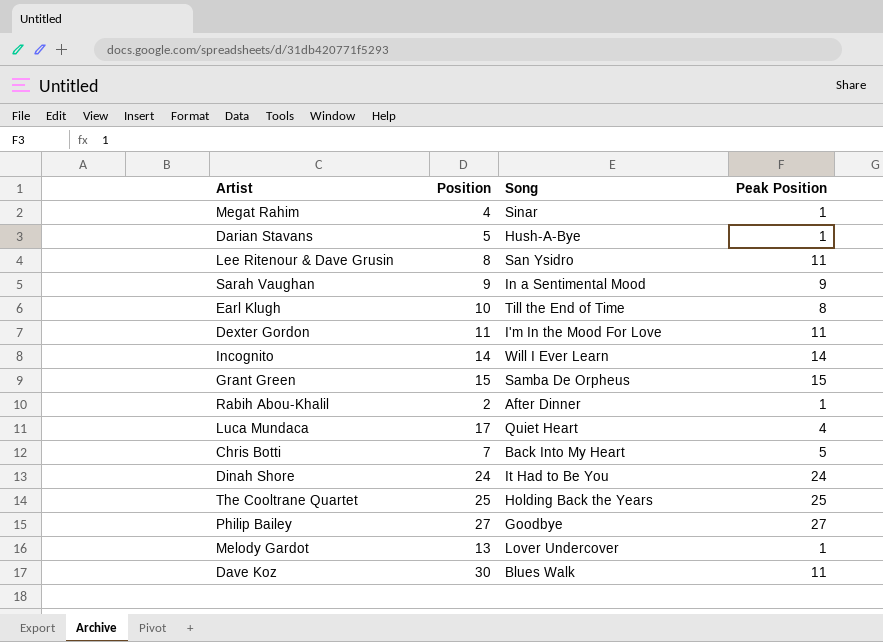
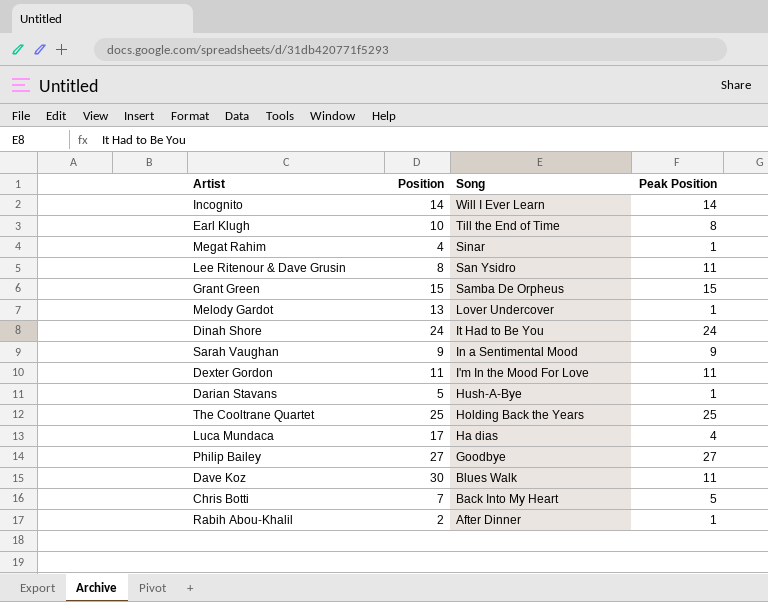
row order: none -> Song descending
Luca Mundaca | Song: Quiet Heart -> Ha dias

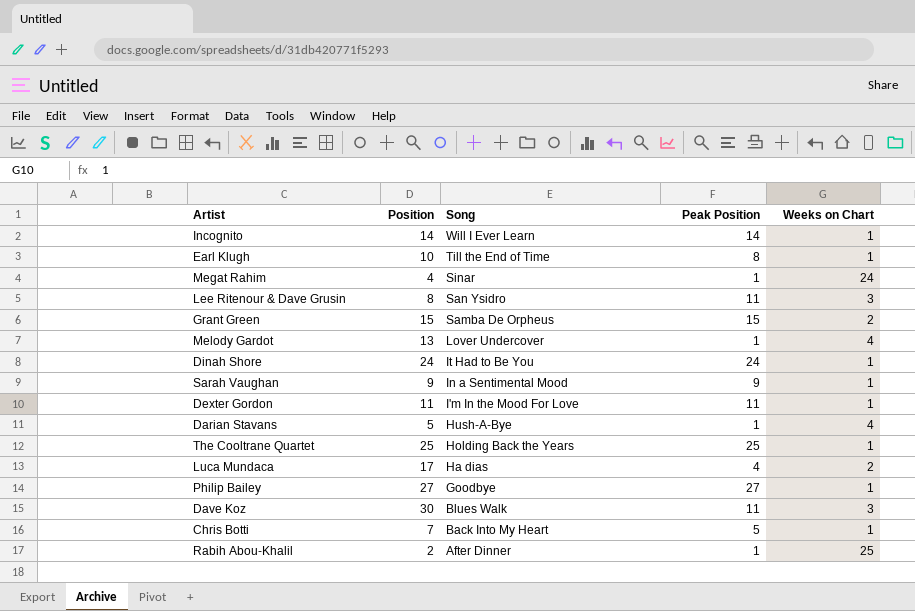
column Weeks on Chart | position: none -> 5

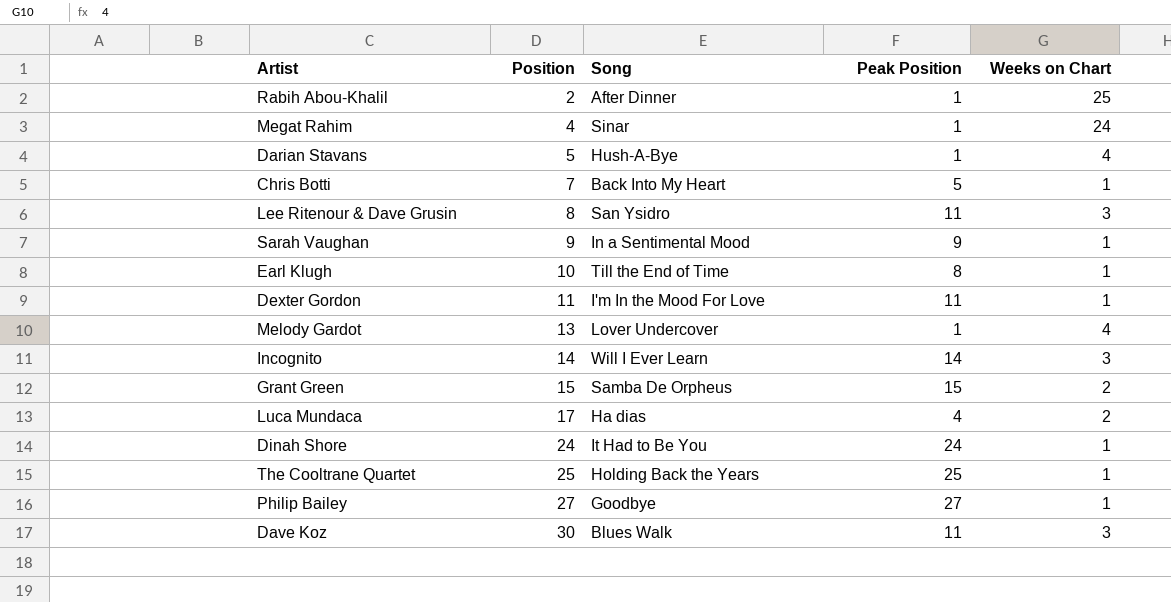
row order: Song descending -> Position ascending
Incognito | Weeks on Chart: 1 -> 3

